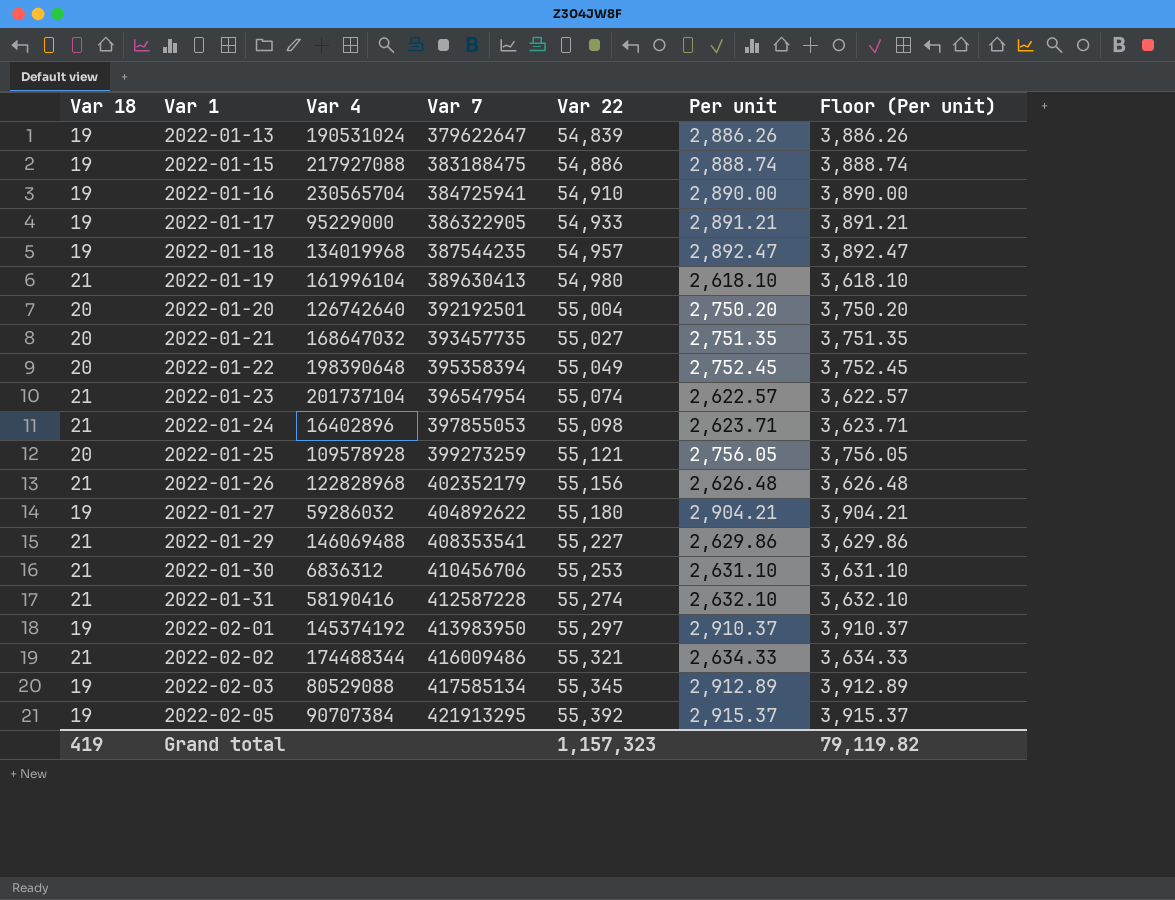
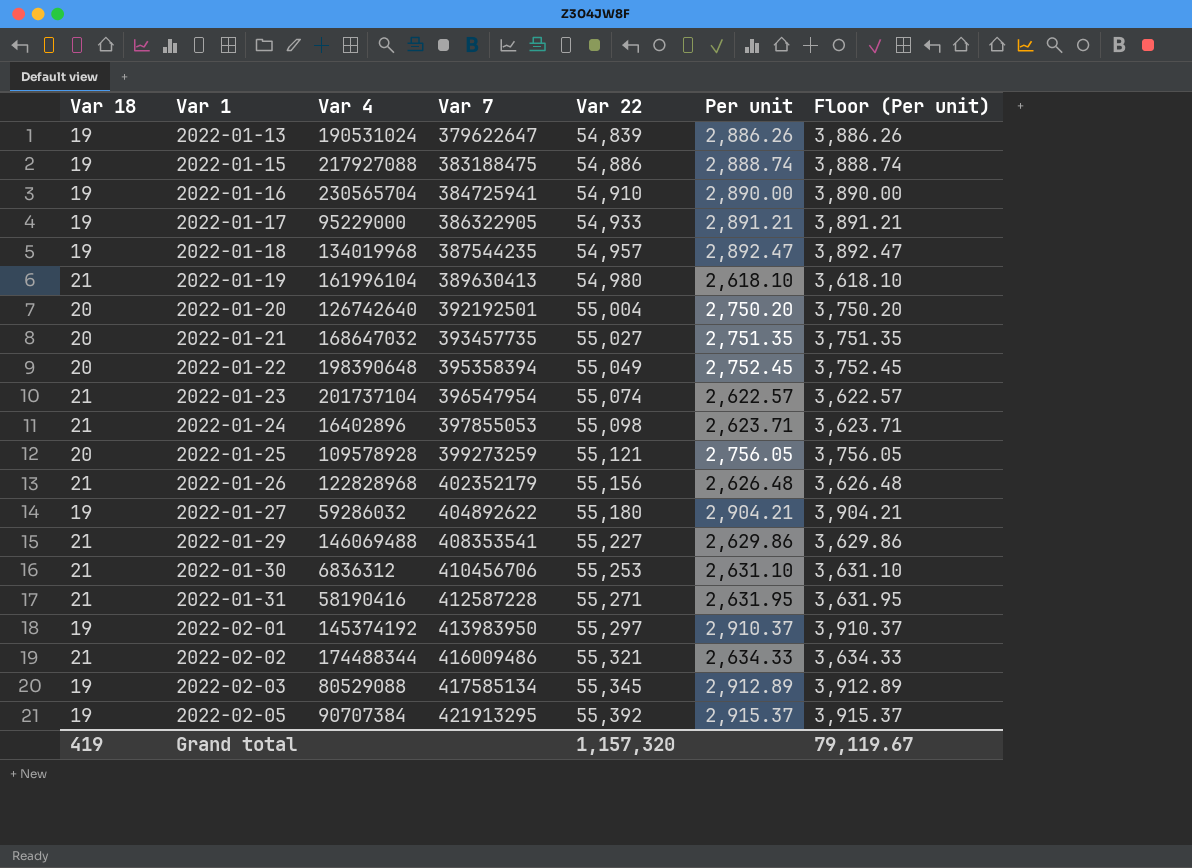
2022-01-31 | Var 22: 55,274 -> 55,271
2022-01-31 | Per unit: 2,632.10 -> 2,631.95
2022-01-31 | Floor (Per unit): 3,632.10 -> 3,631.95
Grand total | Var 22: 1,157,323 -> 1,157,320
Grand total | Floor (Per unit): 79,119.82 -> 79,119.67

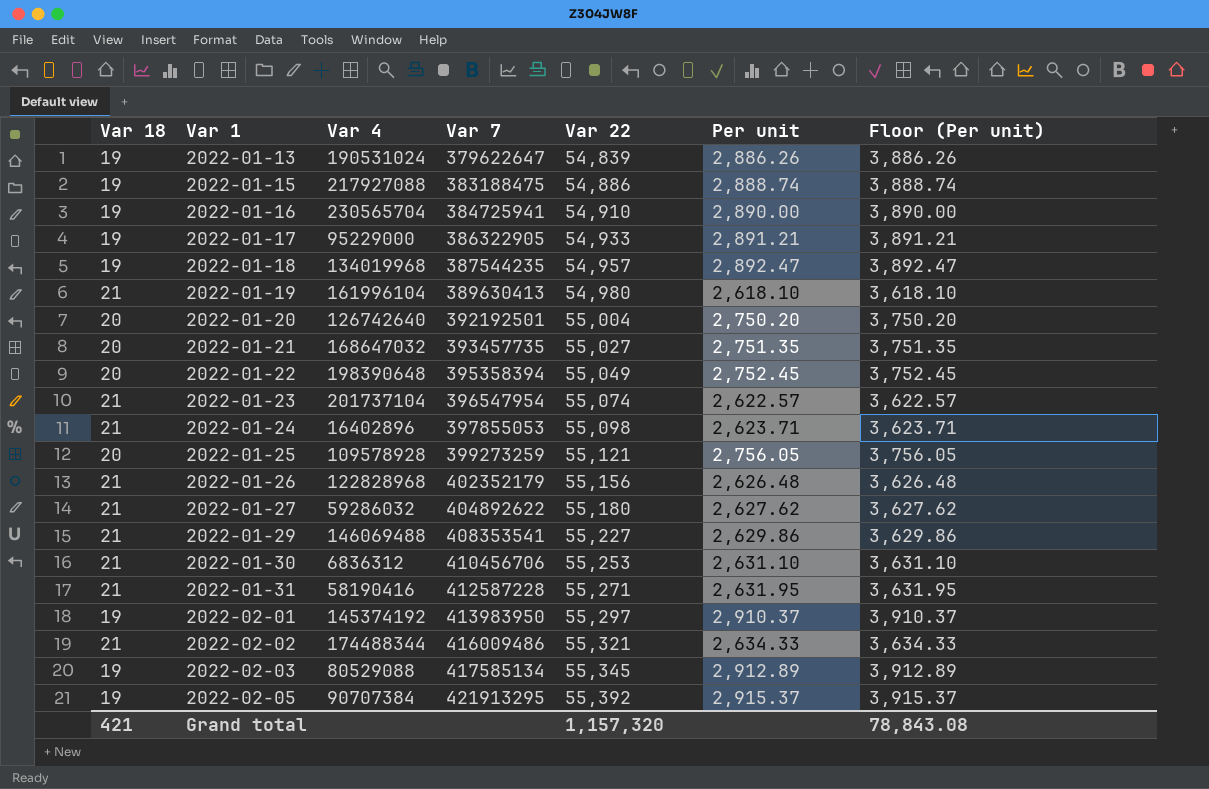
2022-01-27 | Var 18: 19 -> 21
2022-01-27 | Per unit: 2,904.21 -> 2,627.62
2022-01-27 | Floor (Per unit): 3,904.21 -> 3,627.62
Grand total | Var 18: 419 -> 421
Grand total | Floor (Per unit): 79,119.67 -> 78,843.08

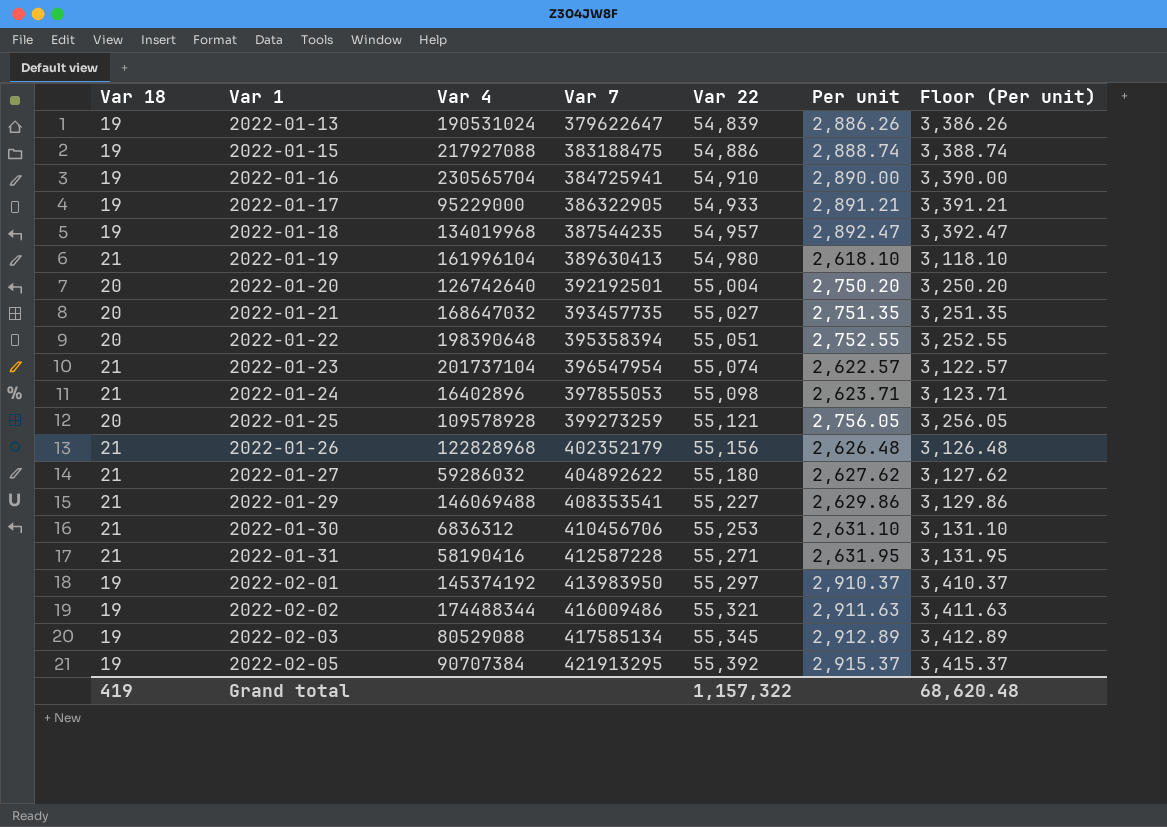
column Floor (Per unit) | formula: [Per unit] + 1000 -> [Per unit] + 500
2022-01-22 | Var 22: 55,049 -> 55,051
2022-01-22 | Per unit: 2,752.45 -> 2,752.55
2022-02-02 | Var 18: 21 -> 19
2022-02-02 | Per unit: 2,634.33 -> 2,911.63
Grand total | Var 18: 421 -> 419
Grand total | Var 22: 1,157,320 -> 1,157,322
Grand total | Floor (Per unit): 78,843.08 -> 68,620.48

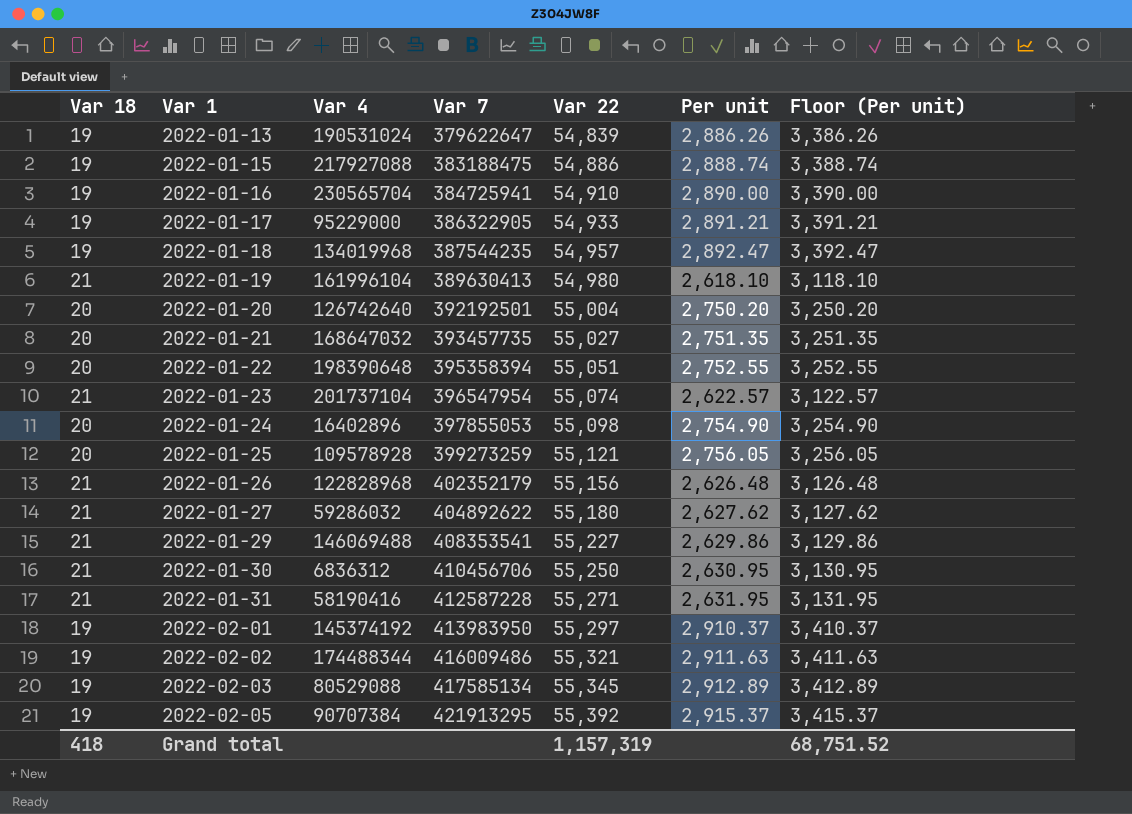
2022-01-24 | Var 18: 21 -> 20
2022-01-24 | Per unit: 2,623.71 -> 2,754.90
2022-01-24 | Floor (Per unit): 3,123.71 -> 3,254.90
2022-01-30 | Var 22: 55,253 -> 55,250
2022-01-30 | Per unit: 2,631.10 -> 2,630.95
2022-01-30 | Floor (Per unit): 3,131.10 -> 3,130.95
Grand total | Var 18: 419 -> 418
Grand total | Var 22: 1,157,322 -> 1,157,319
Grand total | Floor (Per unit): 68,620.48 -> 68,751.52

